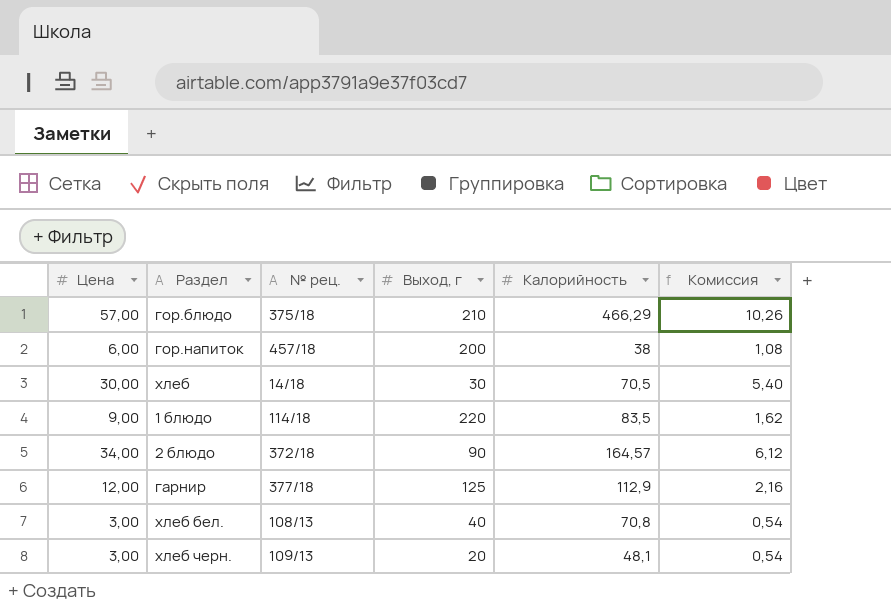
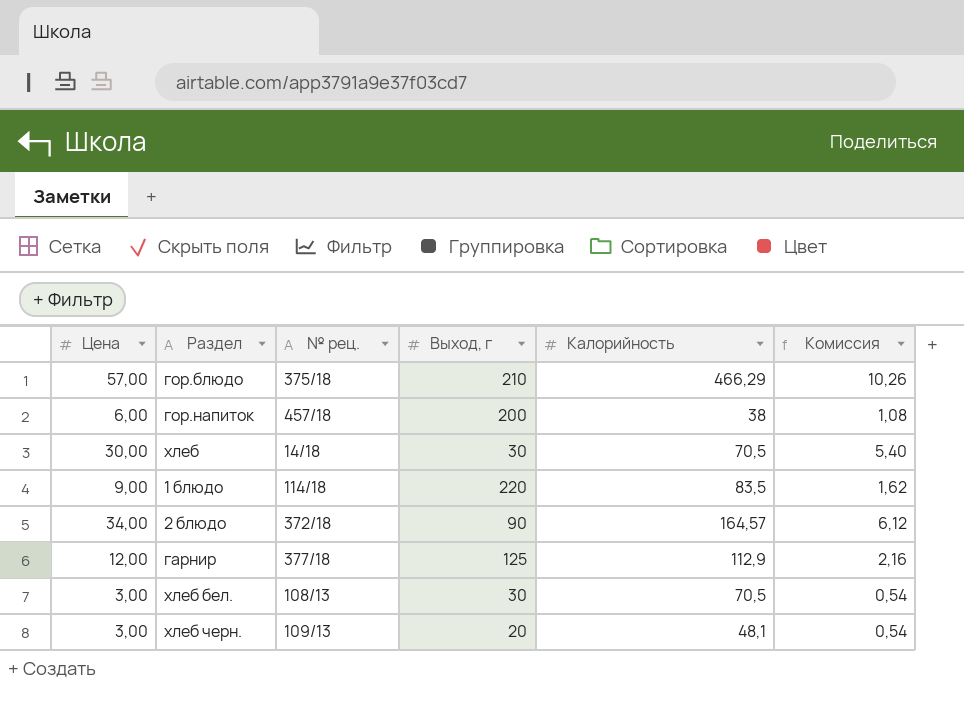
хлеб бел. | Выход, г: 40 -> 30
хлеб бел. | Калорийность: 70,8 -> 70,5

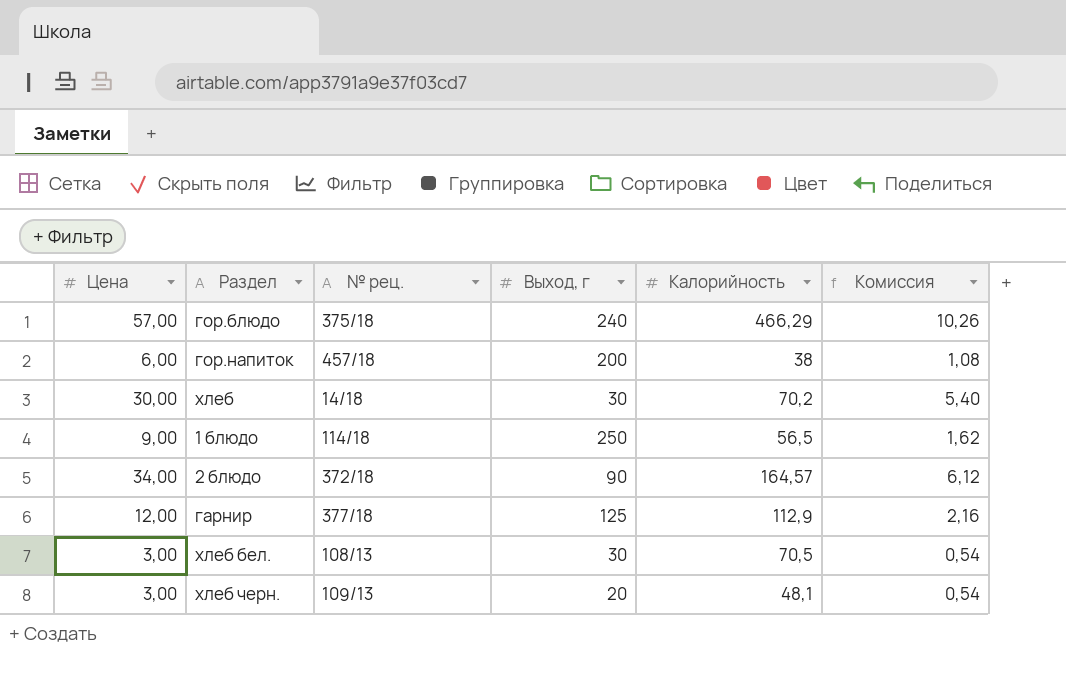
гор.блюдо | Выход, г: 210 -> 240
хлеб | Калорийность: 70,5 -> 70,2
1 блюдо | Выход, г: 220 -> 250
1 блюдо | Калорийность: 83,5 -> 56,5

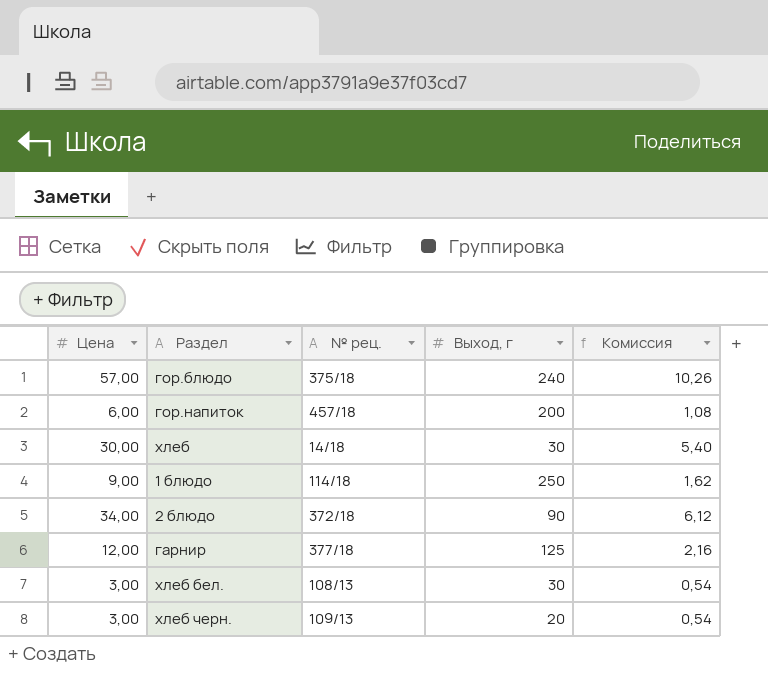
column Калорийность | position: 5 -> none

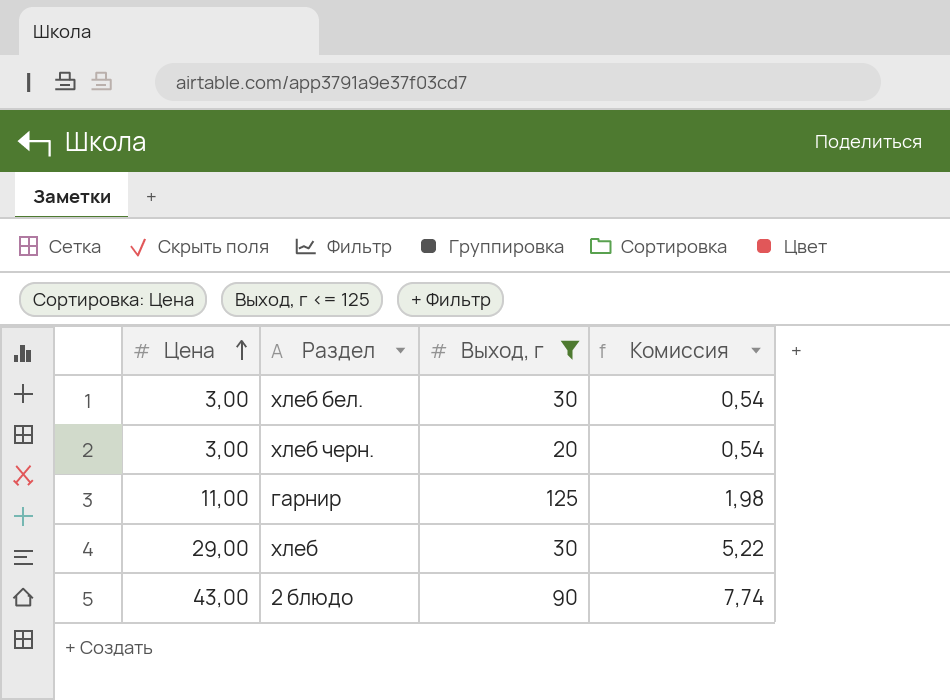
filter: none -> Выход, г <= 125
row order: none -> Цена ascending
column № рец. | position: 3 -> none
гарнир | Цена: 12,00 -> 11,00
гарнир | Комиссия: 2,16 -> 1,98
хлеб | Цена: 30,00 -> 29,00
хлеб | Комиссия: 5,40 -> 5,22
2 блюдо | Цена: 34,00 -> 43,00
2 блюдо | Комиссия: 6,12 -> 7,74

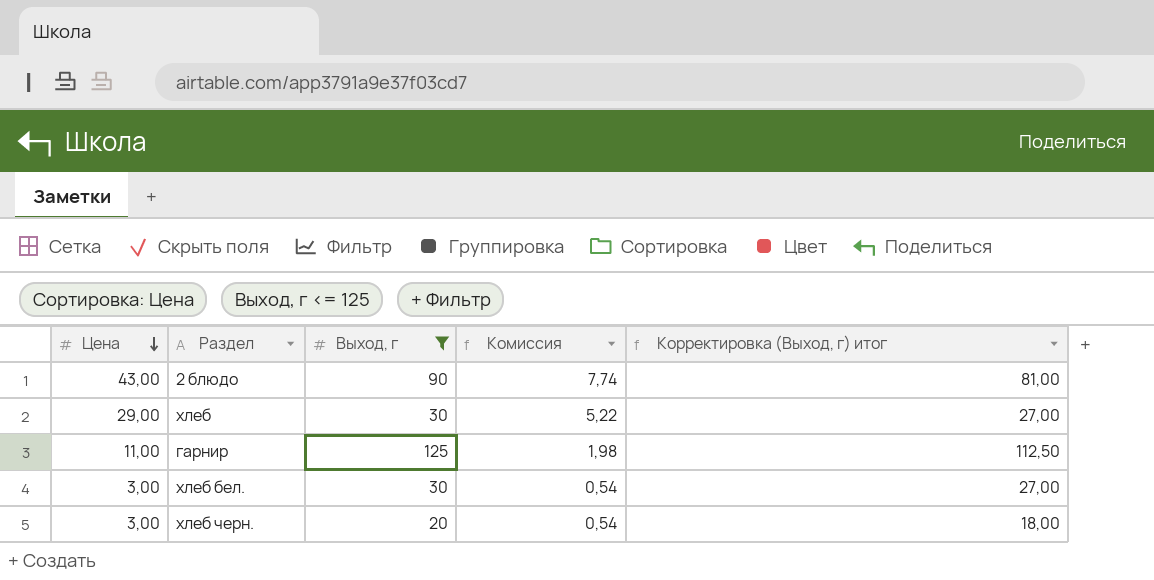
row order: Цена ascending -> Цена descending
column Корректировка (Выход, г) итог | formula: none -> [Выход, г] * 0,9

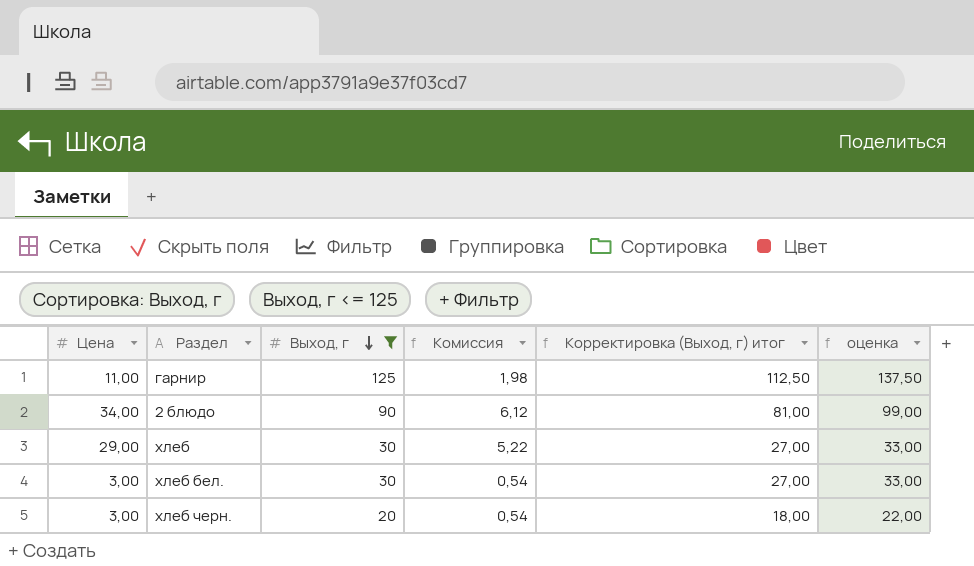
row order: Цена descending -> Выход, г descending
column оценка | formula: none -> [Выход, г] * 1,1
2 блюдо | Цена: 43,00 -> 34,00
2 блюдо | Комиссия: 7,74 -> 6,12

